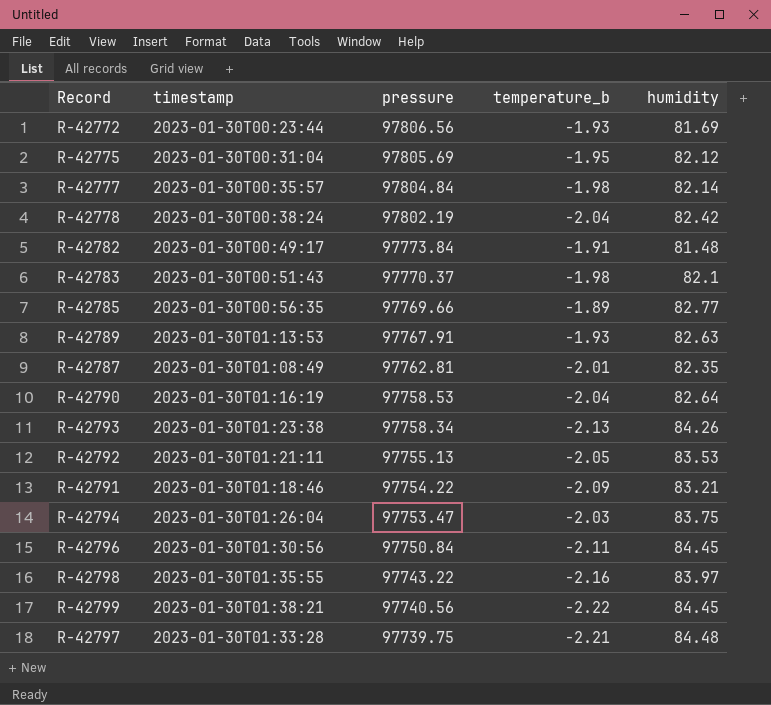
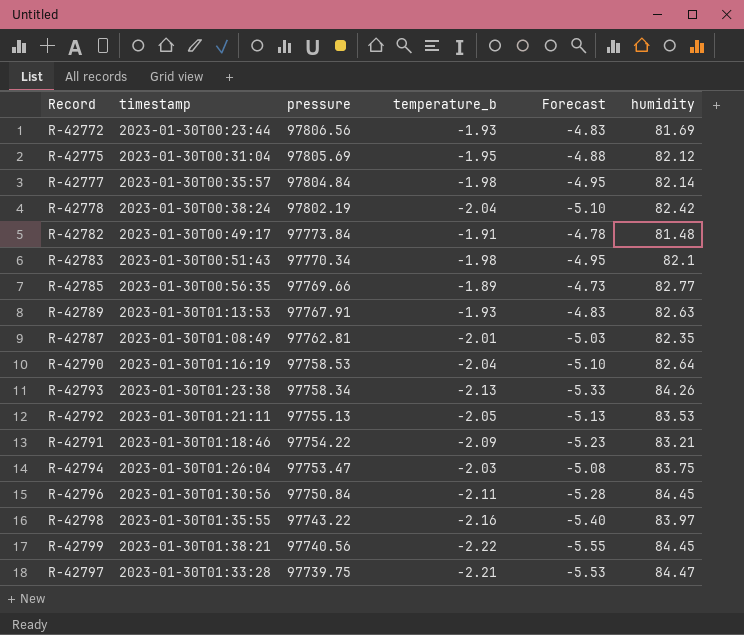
column Forecast | formula: none -> [temperature_b] * 2.5
R-42783 | pressure: 97770.37 -> 97770.34
R-42797 | humidity: 84.48 -> 84.47

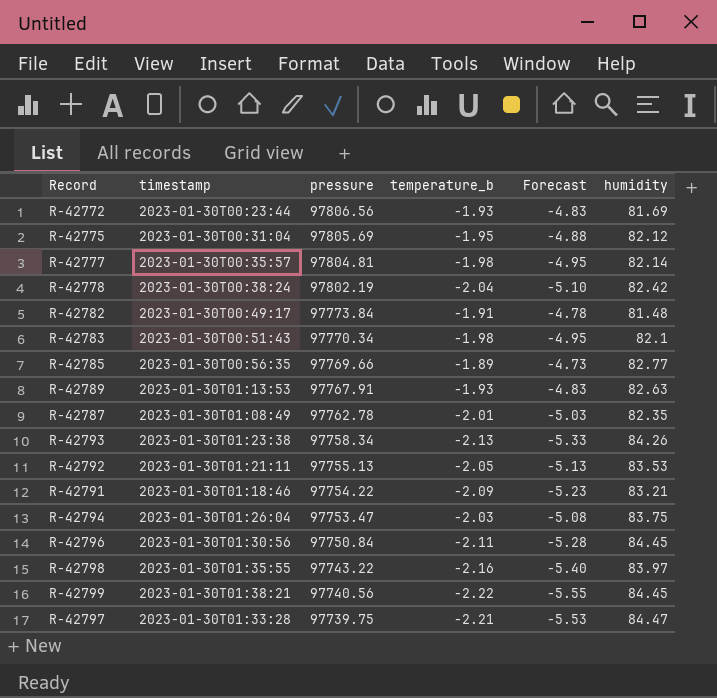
row R-42790: 2023-01-30T01:16:19 | 97758.53 | -2.04 | -5.10 | 82.64 -> none
R-42777 | pressure: 97804.84 -> 97804.81
R-42787 | pressure: 97762.81 -> 97762.78

